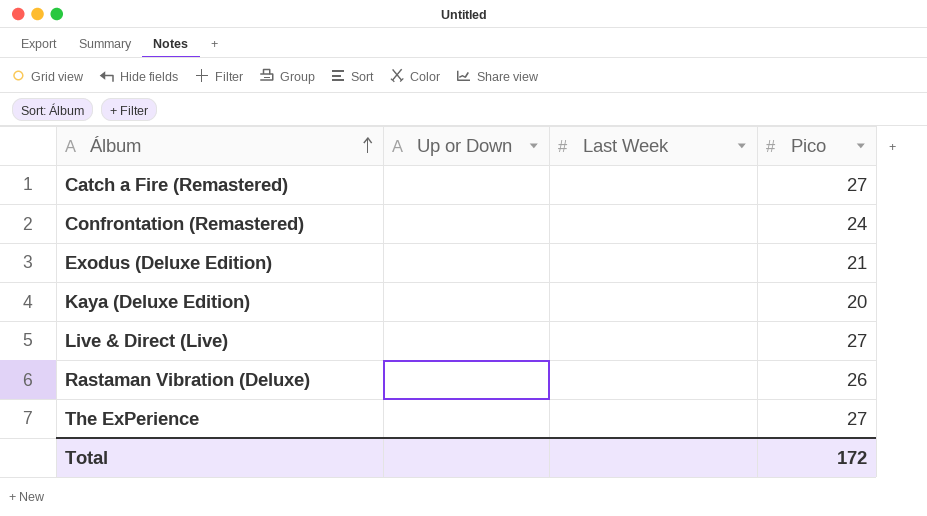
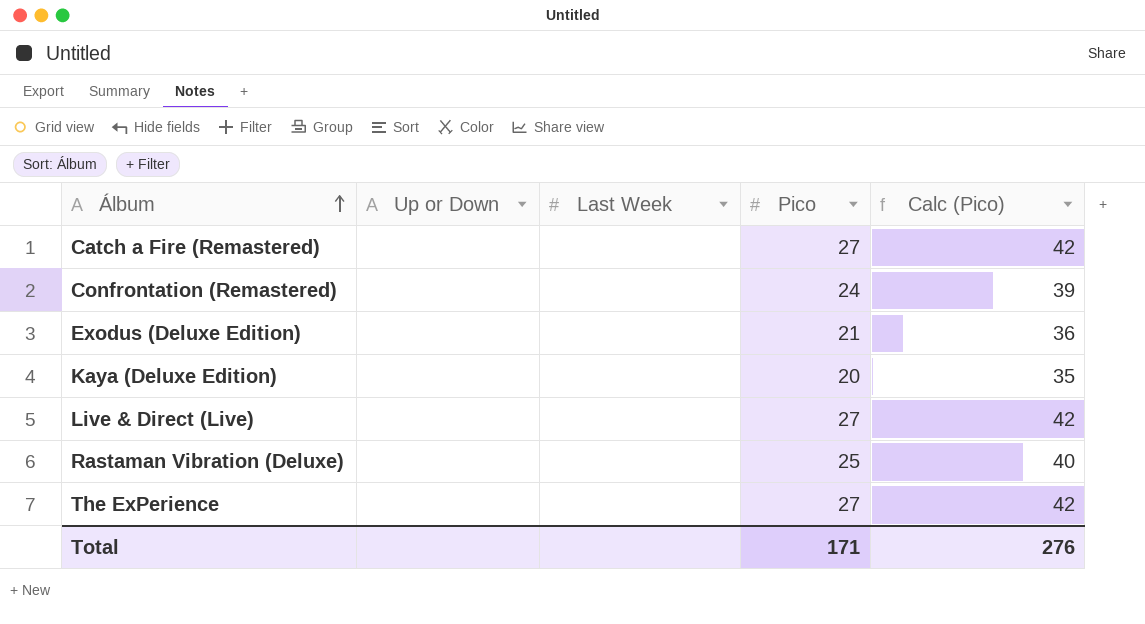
column Calc (Pico) | formula: none -> [Pico] + 15
Rastaman Vibration (Deluxe) | Pico: 26 -> 25
Total | Pico: 172 -> 171

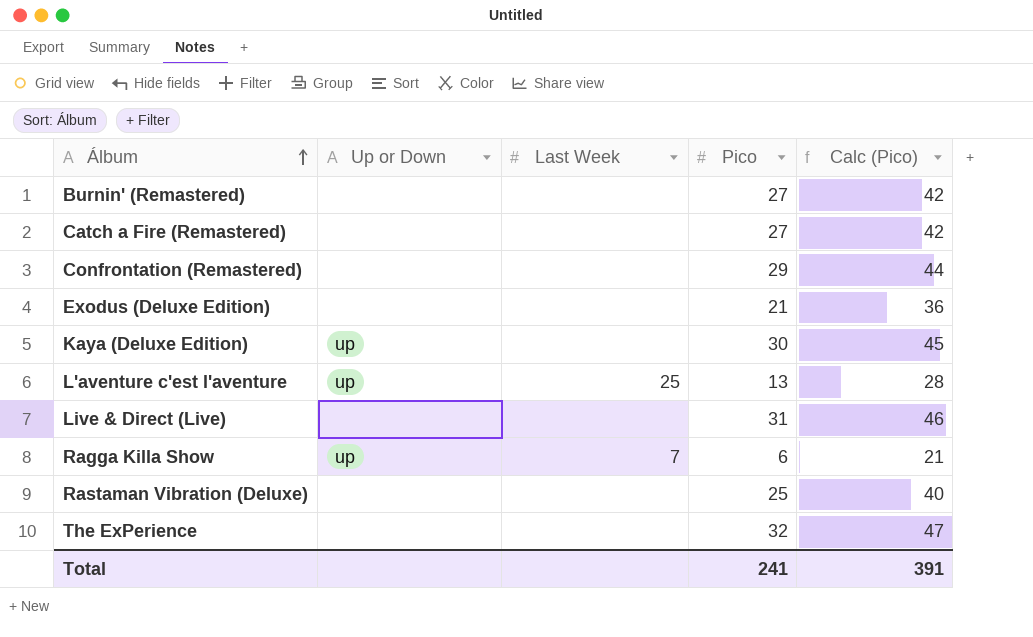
row Burnin' (Remastered): none -> none | none | 27 | 42
Confrontation (Remastered) | Pico: 24 -> 29
Confrontation (Remastered) | Calc (Pico): 39 -> 44
Kaya (Deluxe Edition) | Up or Down: none -> up
Kaya (Deluxe Edition) | Pico: 20 -> 30
Kaya (Deluxe Edition) | Calc (Pico): 35 -> 45
row L'aventure c'est l'aventure: none -> up | 25 | 13 | 28
Live & Direct (Live) | Pico: 27 -> 31
Live & Direct (Live) | Calc (Pico): 42 -> 46
row Ragga Killa Show: none -> up | 7 | 6 | 21
The ExPerience | Pico: 27 -> 32
The ExPerience | Calc (Pico): 42 -> 47
Total | Pico: 171 -> 241
Total | Calc (Pico): 276 -> 391

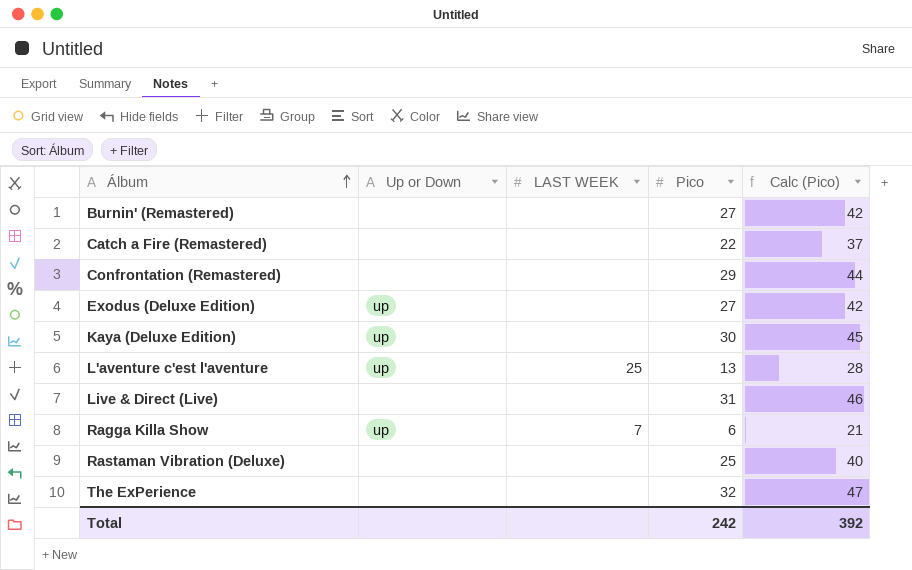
column name: Last Week -> LAST WEEK
Catch a Fire (Remastered) | Pico: 27 -> 22
Catch a Fire (Remastered) | Calc (Pico): 42 -> 37
Exodus (Deluxe Edition) | Up or Down: none -> up
Exodus (Deluxe Edition) | Pico: 21 -> 27
Exodus (Deluxe Edition) | Calc (Pico): 36 -> 42
Total | Pico: 241 -> 242
Total | Calc (Pico): 391 -> 392

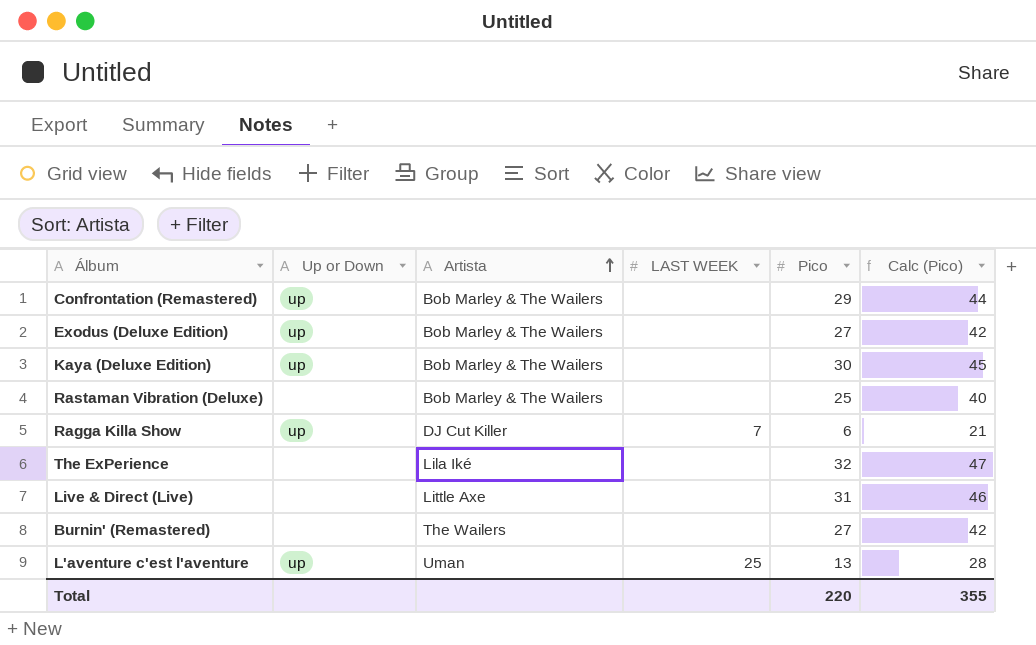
row order: Álbum ascending -> Artista ascending
column Artista | position: none -> 3
row Catch a Fire (Remastered): none | none | 22 | 37 -> none
Confrontation (Remastered) | Up or Down: none -> up
Total | Pico: 242 -> 220
Total | Calc (Pico): 392 -> 355

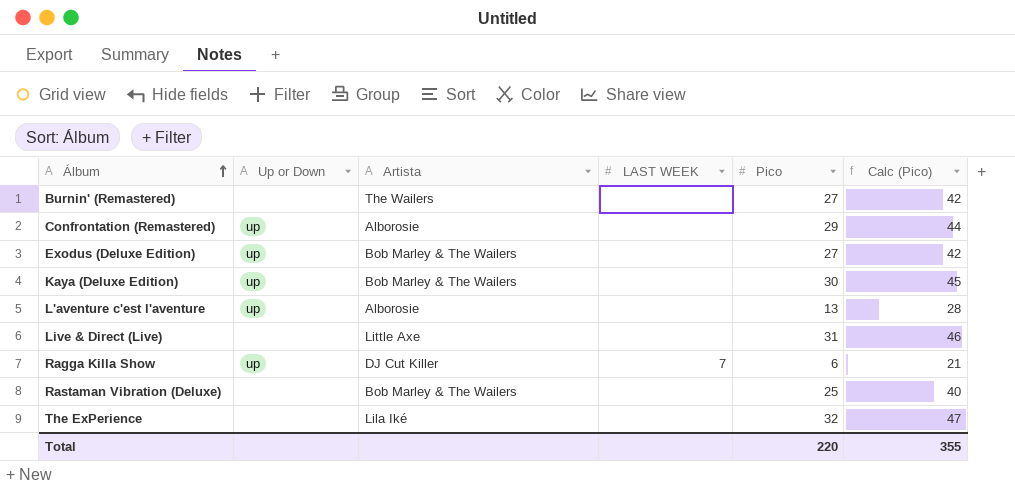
row order: Artista ascending -> Álbum ascending
Confrontation (Remastered) | Artista: Bob Marley & The Wailers -> Alborosie
L'aventure c'est l'aventure | Artista: Uman -> Alborosie
L'aventure c'est l'aventure | LAST WEEK: 25 -> none

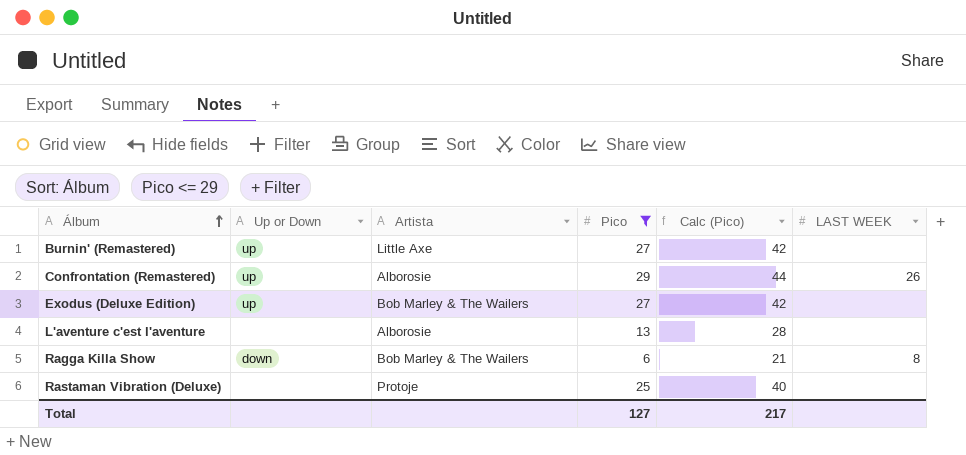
filter: none -> Pico <= 29
column LAST WEEK | position: 4 -> 6
Burnin' (Remastered) | Up or Down: none -> up
Burnin' (Remastered) | Artista: The Wailers -> Little Axe
Confrontation (Remastered) | LAST WEEK: none -> 26
L'aventure c'est l'aventure | Up or Down: up -> none
Ragga Killa Show | Up or Down: up -> down
Ragga Killa Show | Artista: DJ Cut Killer -> Bob Marley & The Wailers
Ragga Killa Show | LAST WEEK: 7 -> 8
Rastaman Vibration (Deluxe) | Artista: Bob Marley & The Wailers -> Protoje
Total | Pico: 220 -> 127
Total | Calc (Pico): 355 -> 217

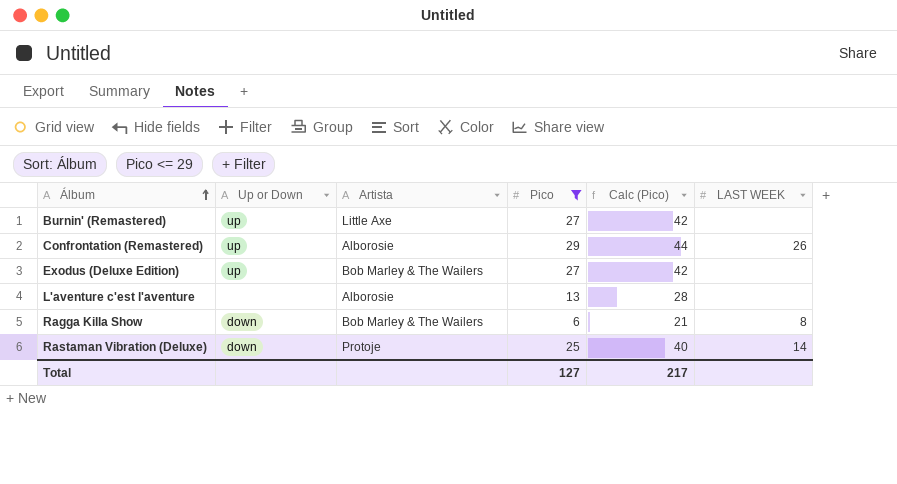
Rastaman Vibration (Deluxe) | Up or Down: none -> down
Rastaman Vibration (Deluxe) | LAST WEEK: none -> 14

